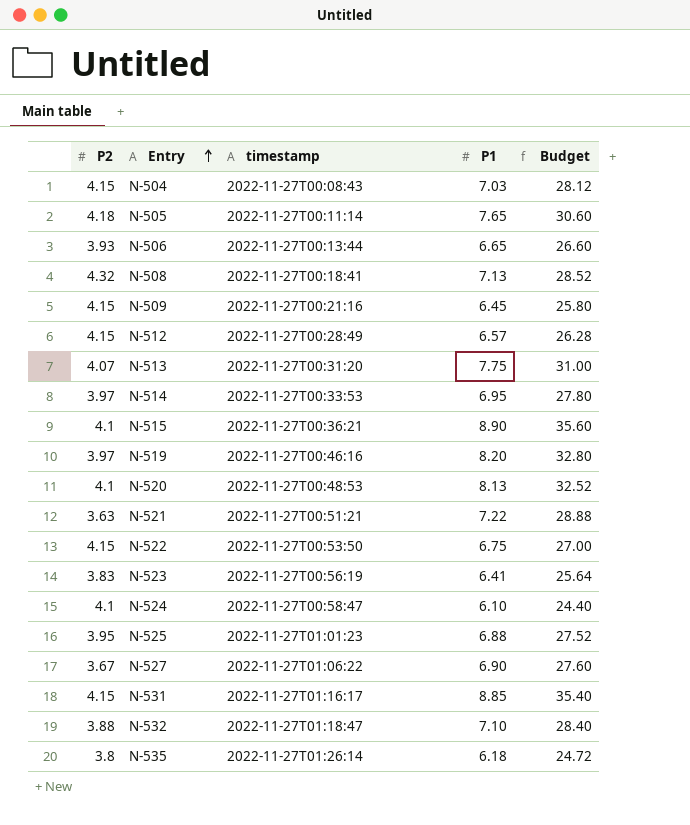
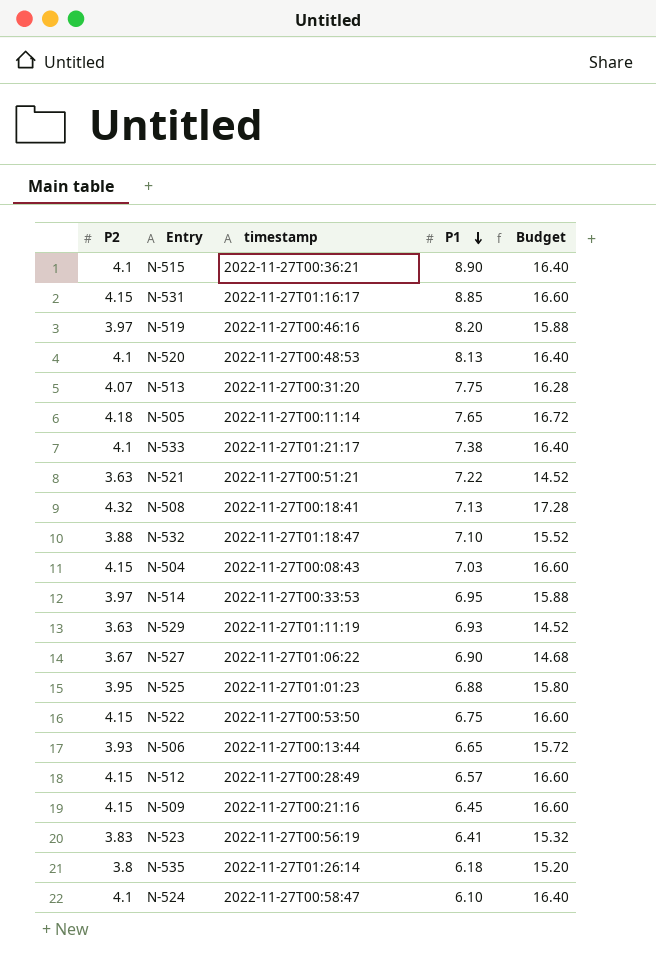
row order: Entry ascending -> P1 descending
column Budget | formula: [P1] * 4 -> [P2] * 4
row N-533: none -> 4.1 | 2022-11-27T01:21:17 | 7.38 | 16.40
row N-529: none -> 3.63 | 2022-11-27T01:11:19 | 6.93 | 14.52

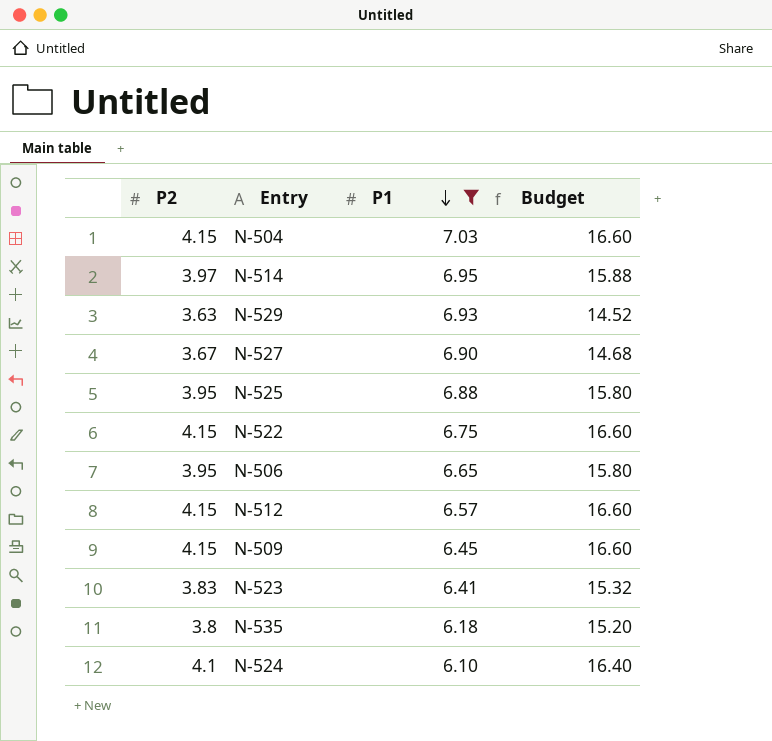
filter: none -> P1 <= 7.03
column timestamp | position: 3 -> none
N-506 | P2: 3.93 -> 3.95
N-506 | Budget: 15.72 -> 15.80

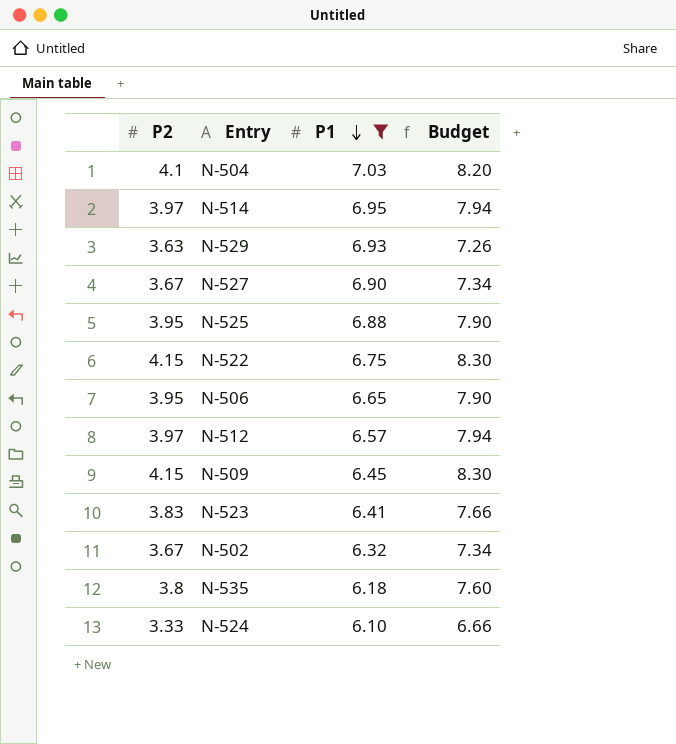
column Budget | formula: [P2] * 4 -> [P2] * 2
N-504 | P2: 4.15 -> 4.1
N-512 | P2: 4.15 -> 3.97
row N-502: none -> 3.67 | 6.32 | 7.34
N-524 | P2: 4.1 -> 3.33

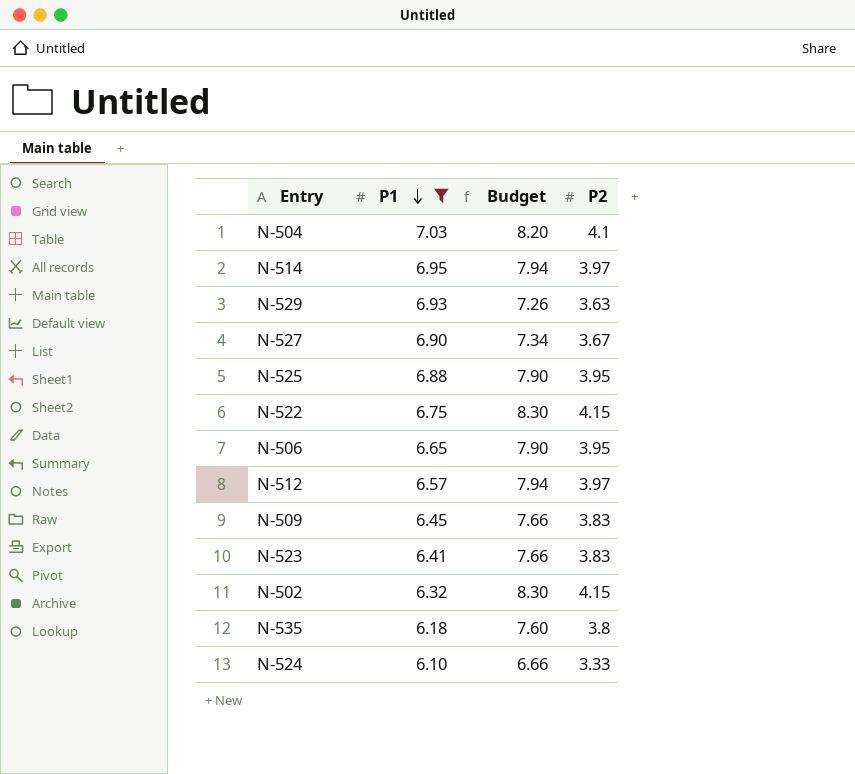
column P2 | position: 1 -> 4
N-509 | Budget: 8.30 -> 7.66
N-509 | P2: 4.15 -> 3.83
N-502 | Budget: 7.34 -> 8.30
N-502 | P2: 3.67 -> 4.15

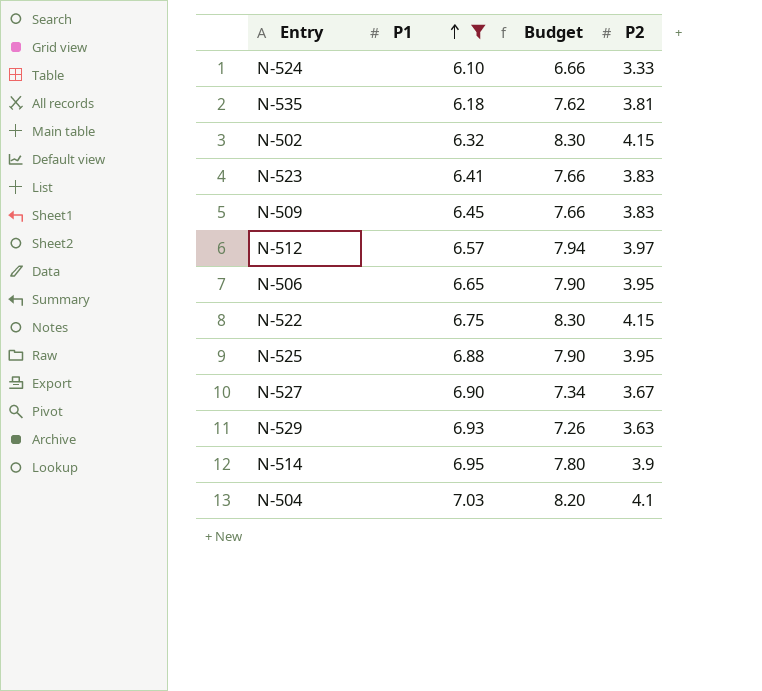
row order: P1 descending -> P1 ascending
N-535 | Budget: 7.60 -> 7.62
N-535 | P2: 3.8 -> 3.81
N-514 | Budget: 7.94 -> 7.80
N-514 | P2: 3.97 -> 3.9

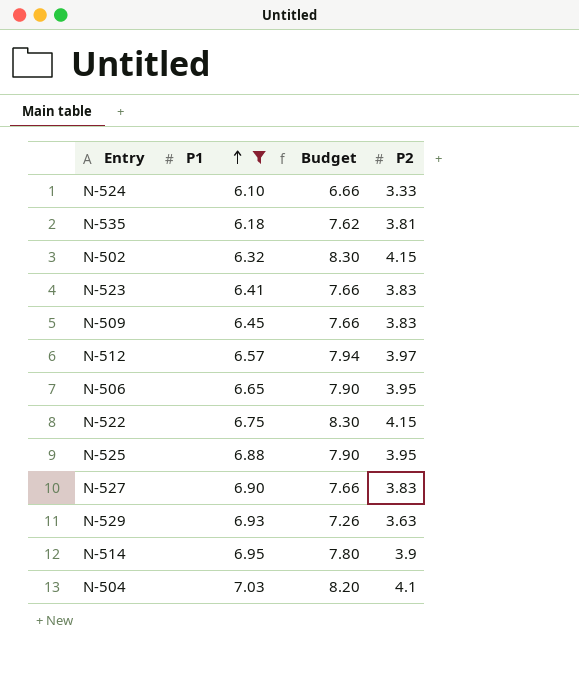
N-527 | Budget: 7.34 -> 7.66
N-527 | P2: 3.67 -> 3.83

